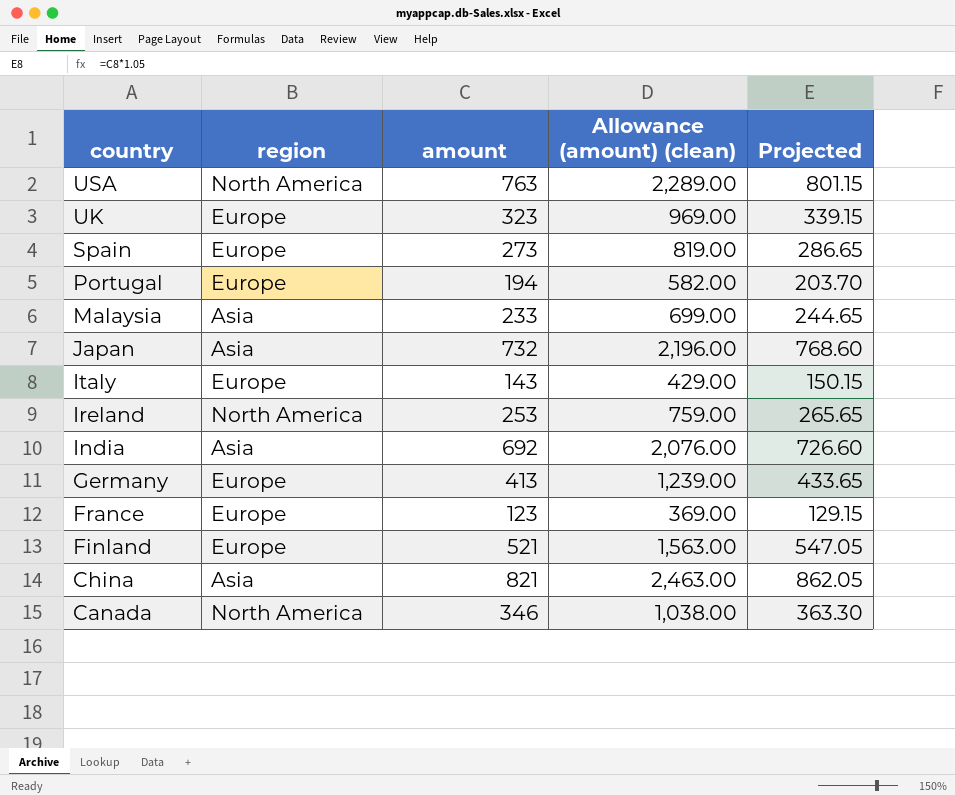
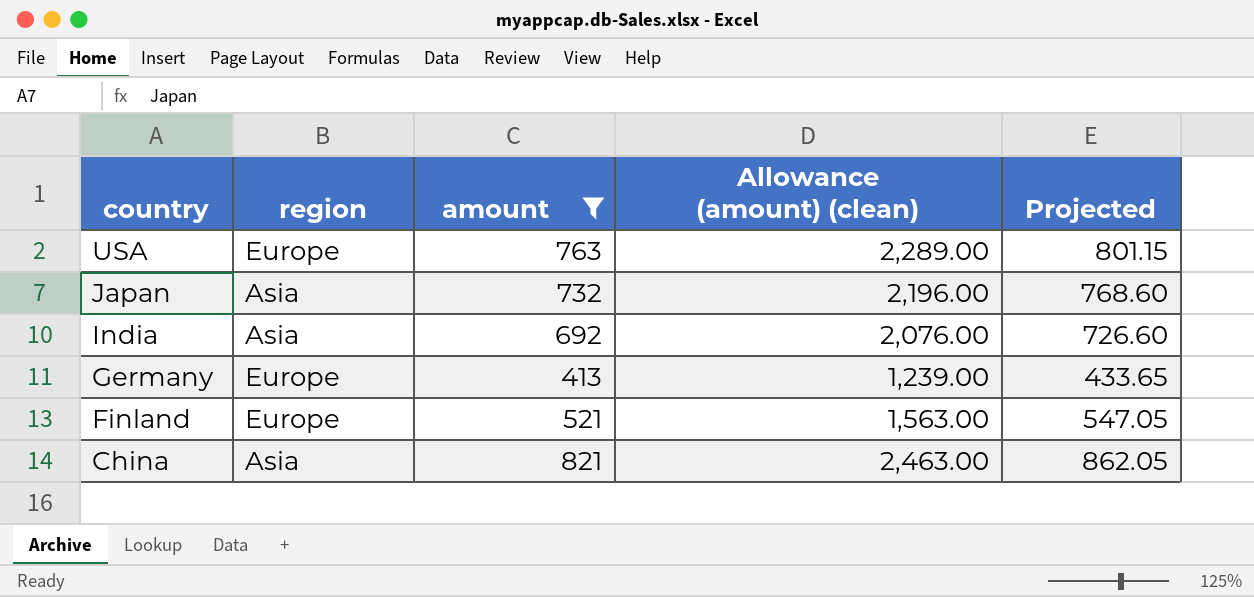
filter: none -> amount >= 413
USA | region: North America -> Europe

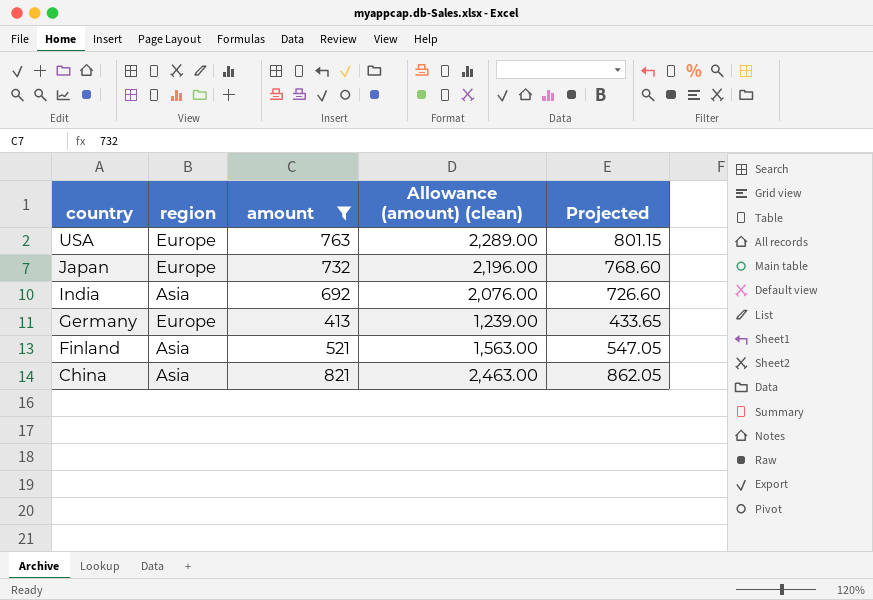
Japan | region: Asia -> Europe
Finland | region: Europe -> Asia

